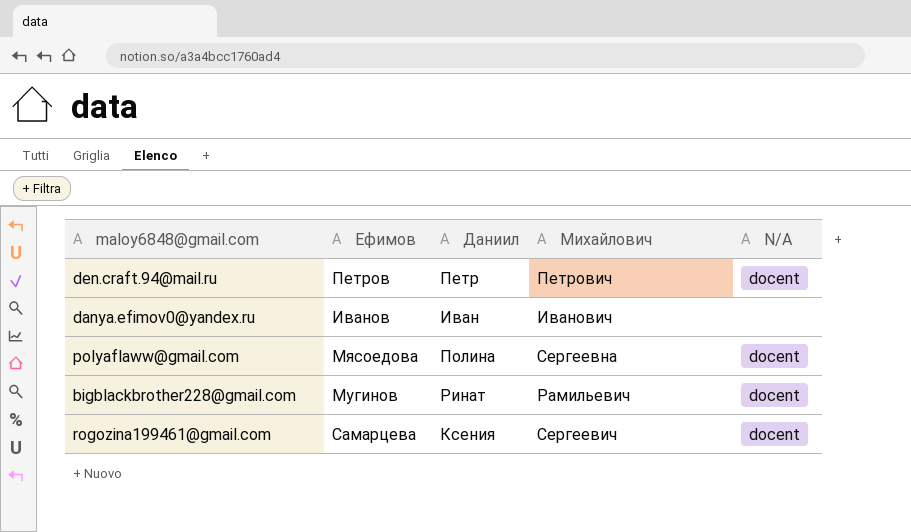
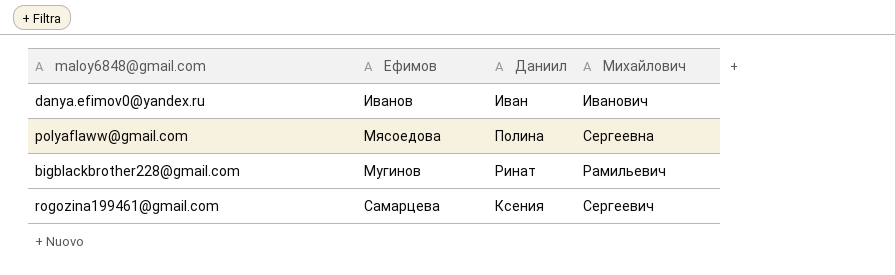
column N/A | position: 5 -> none
row den.craft.94@mail.ru: Петров | Петр | Петрович | docent -> none

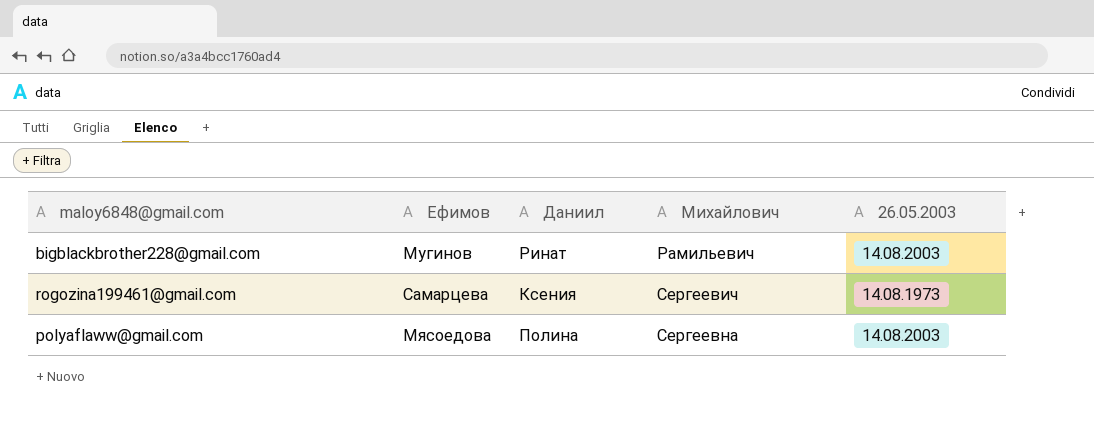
row order: none -> Михайлович ascending
column 26.05.2003 | position: none -> 5
row danya.efimov0@yandex.ru: Иванов | Иван | Иванович -> none

